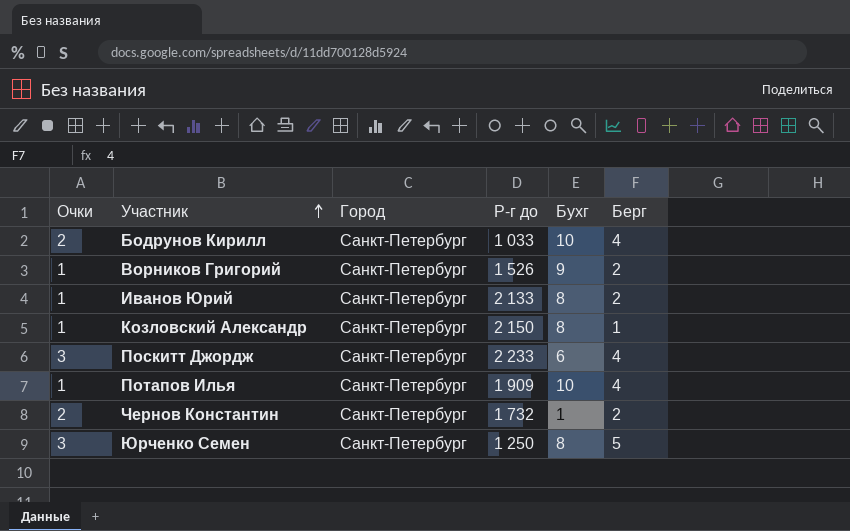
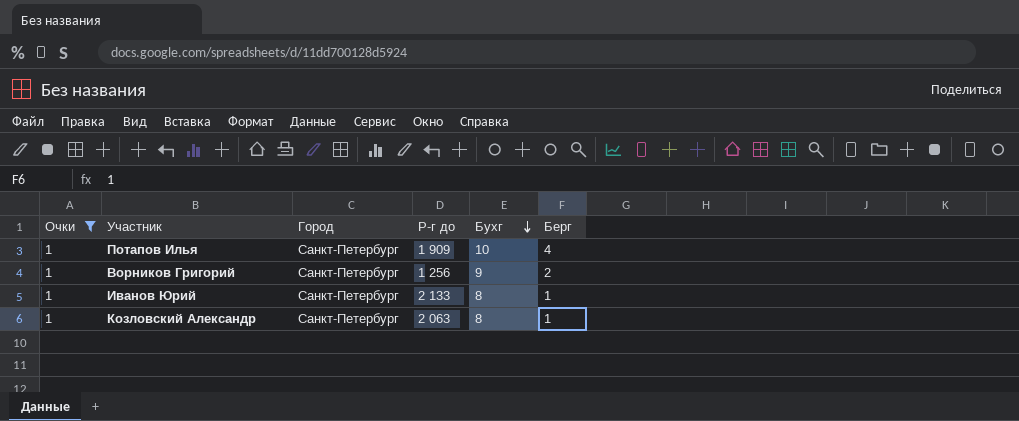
filter: none -> Очки = 1
row order: Участник ascending -> Бухг descending
Ворников Григорий | Р-г до: 1 526 -> 1 256
Иванов Юрий | Берг: 2 -> 1
Козловский Александр | Р-г до: 2 150 -> 2 063

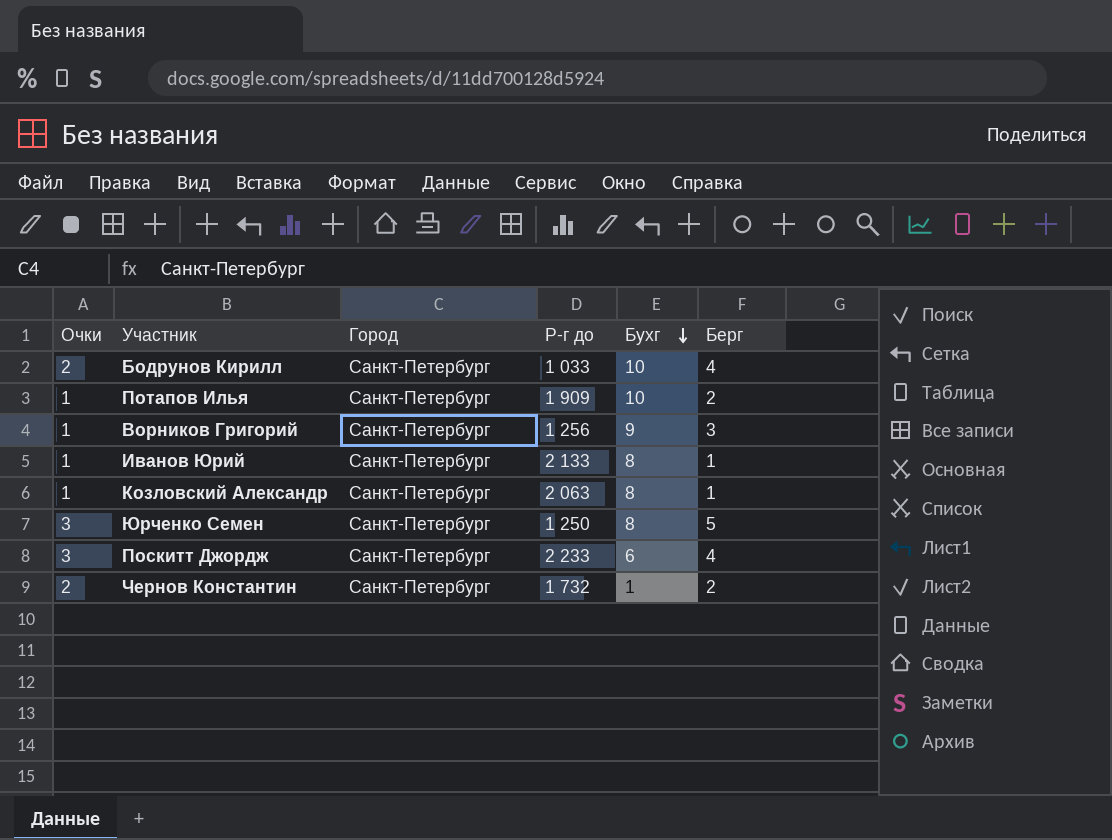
filter: Очки = 1 -> none
Потапов Илья | Берг: 4 -> 2
Ворников Григорий | Берг: 2 -> 3

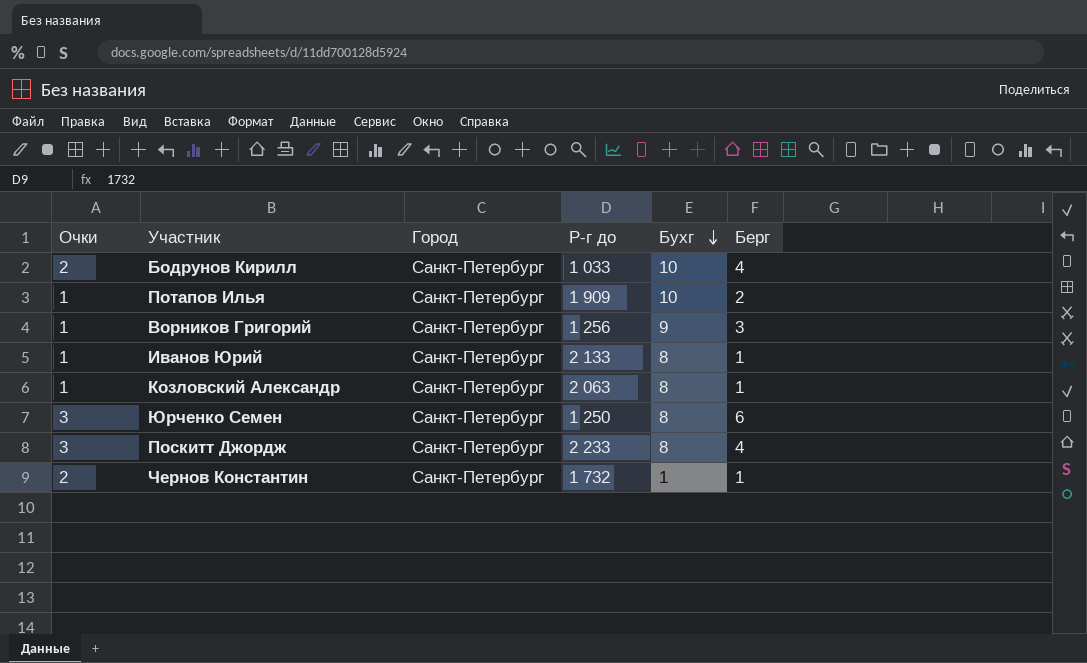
Юрченко Семен | Берг: 5 -> 6
Поскитт Джордж | Бухг: 6 -> 8
Чернов Константин | Берг: 2 -> 1

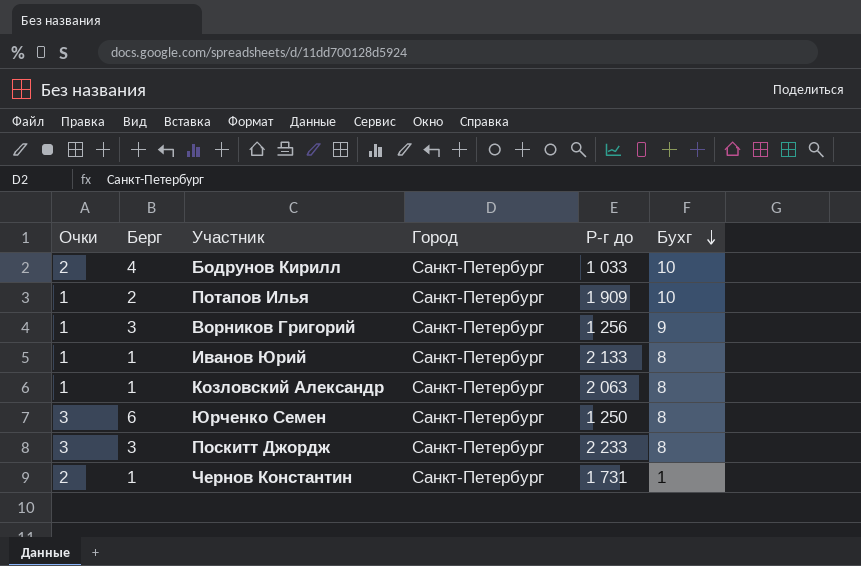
column Берг | position: 6 -> 2
Поскитт Джордж | Берг: 4 -> 3
Чернов Константин | Р-г до: 1 732 -> 1 731

